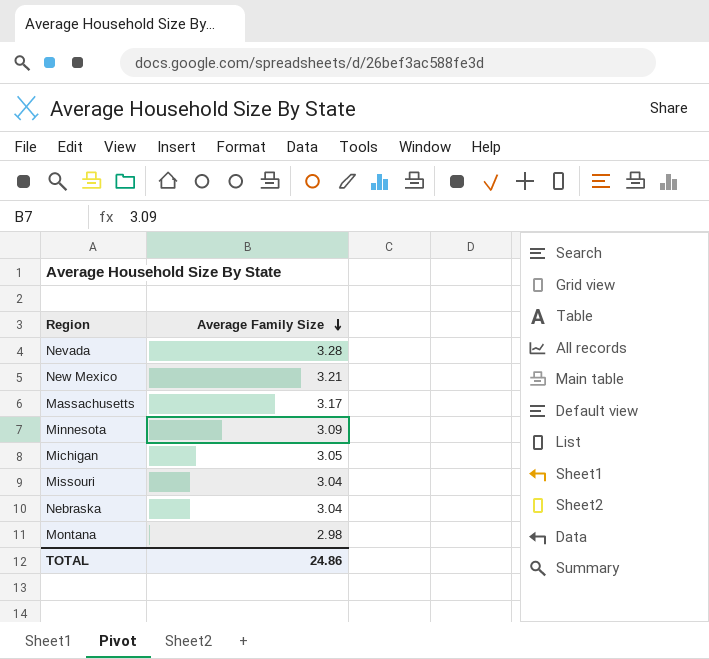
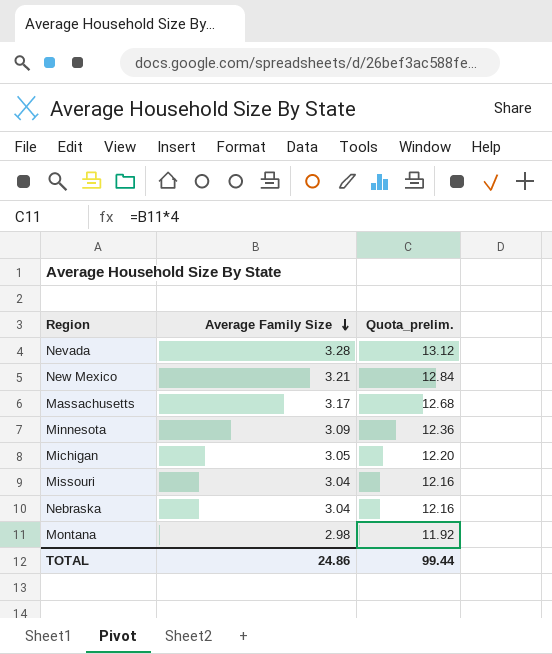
column Quota_prelim. | formula: none -> [Average Family Size] * 4

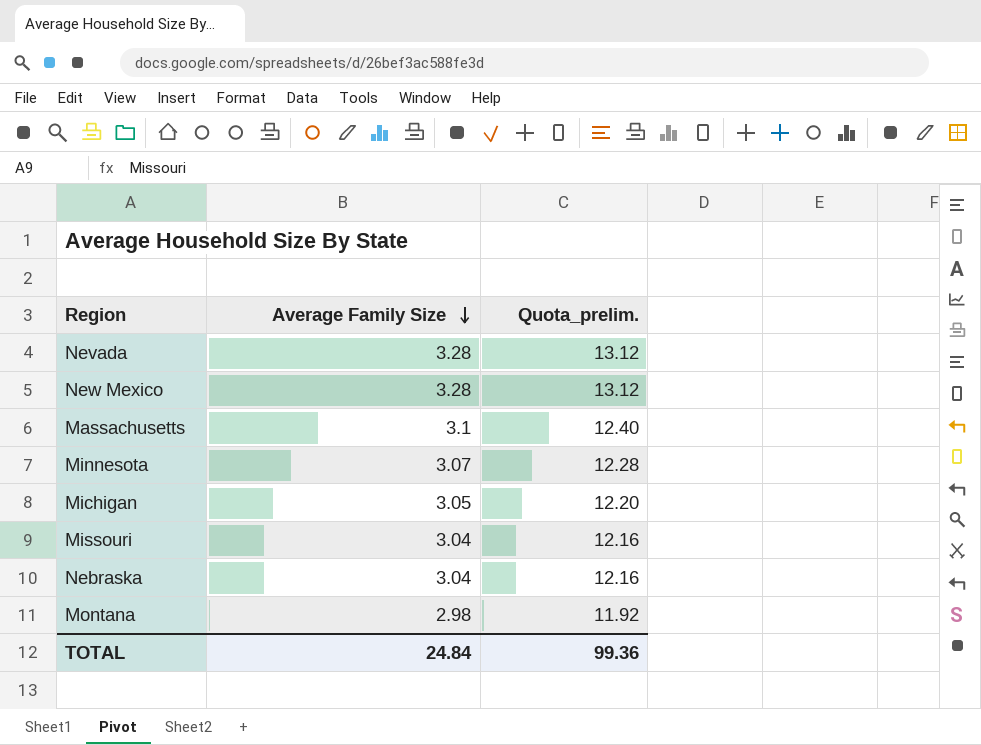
New Mexico | Average Family Size: 3.21 -> 3.28
New Mexico | Quota_prelim.: 12.84 -> 13.12
Massachusetts | Average Family Size: 3.17 -> 3.1
Massachusetts | Quota_prelim.: 12.68 -> 12.40
Minnesota | Average Family Size: 3.09 -> 3.07
Minnesota | Quota_prelim.: 12.36 -> 12.28
TOTAL | Average Family Size: 24.86 -> 24.84
TOTAL | Quota_prelim.: 99.44 -> 99.36

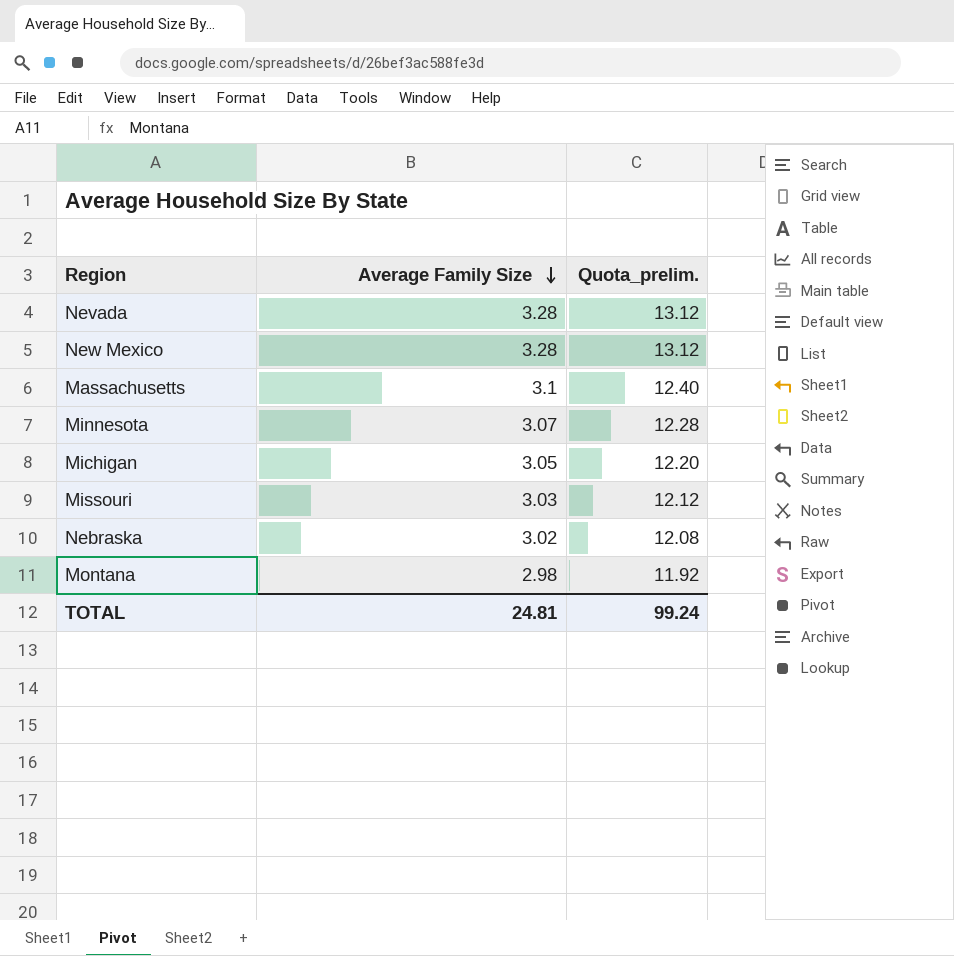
Missouri | Average Family Size: 3.04 -> 3.03
Missouri | Quota_prelim.: 12.16 -> 12.12
Nebraska | Average Family Size: 3.04 -> 3.02
Nebraska | Quota_prelim.: 12.16 -> 12.08
TOTAL | Average Family Size: 24.84 -> 24.81
TOTAL | Quota_prelim.: 99.36 -> 99.24

